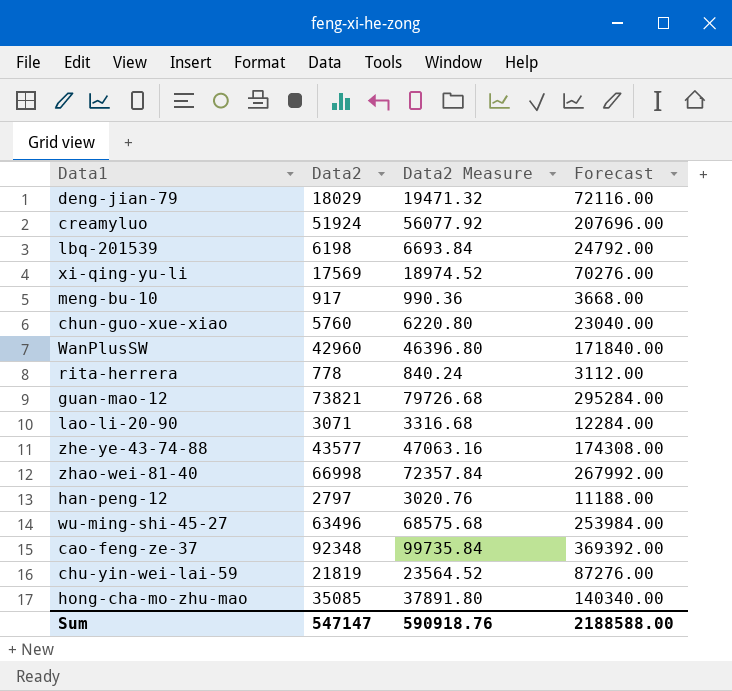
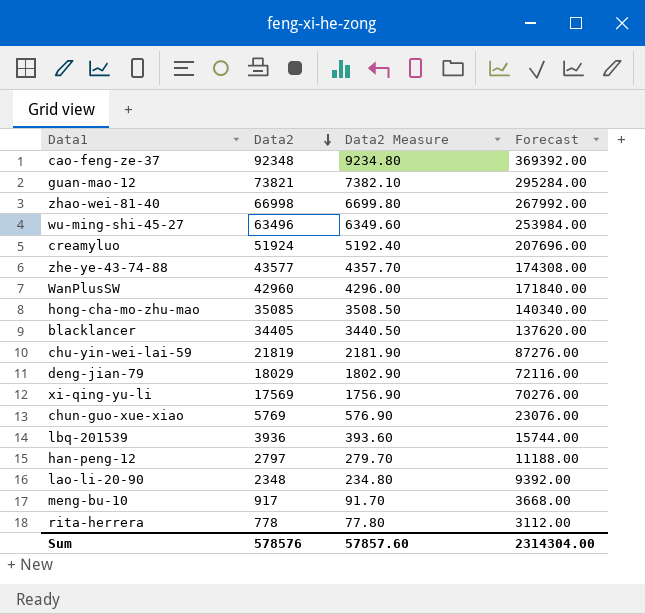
row order: none -> Data2 descending
column Data2 Measure | formula: [Data2] * 1.08 -> [Data2] * 0.1
row blacklancer: none -> 34405 | 3440.50 | 137620.00
chun-guo-xue-xiao | Data2: 5760 -> 5769
chun-guo-xue-xiao | Forecast: 23040.00 -> 23076.00
lbq-201539 | Data2: 6198 -> 3936
lbq-201539 | Forecast: 24792.00 -> 15744.00
lao-li-20-90 | Data2: 3071 -> 2348
lao-li-20-90 | Forecast: 12284.00 -> 9392.00
Sum | Data2: 547147 -> 578576
Sum | Data2 Measure: 590918.76 -> 57857.60
Sum | Forecast: 2188588.00 -> 2314304.00

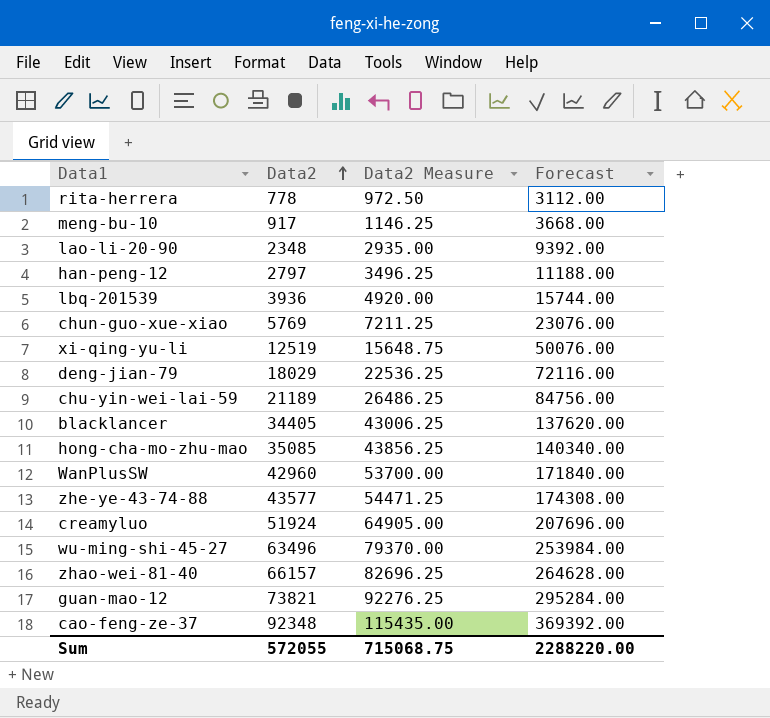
row order: Data2 descending -> Data2 ascending
column Data2 Measure | formula: [Data2] * 0.1 -> [Data2] * 1.25
xi-qing-yu-li | Data2: 17569 -> 12519
xi-qing-yu-li | Forecast: 70276.00 -> 50076.00
chu-yin-wei-lai-59 | Data2: 21819 -> 21189
chu-yin-wei-lai-59 | Forecast: 87276.00 -> 84756.00
zhao-wei-81-40 | Data2: 66998 -> 66157
zhao-wei-81-40 | Forecast: 267992.00 -> 264628.00
Sum | Data2: 578576 -> 572055
Sum | Data2 Measure: 57857.60 -> 715068.75
Sum | Forecast: 2314304.00 -> 2288220.00

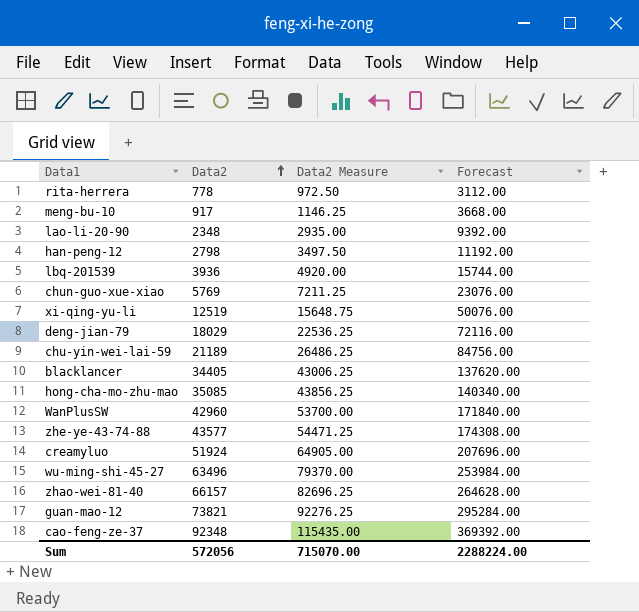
han-peng-12 | Data2: 2797 -> 2798
han-peng-12 | Data2 Measure: 3496.25 -> 3497.50
han-peng-12 | Forecast: 11188.00 -> 11192.00
Sum | Data2: 572055 -> 572056
Sum | Data2 Measure: 715068.75 -> 715070.00
Sum | Forecast: 2288220.00 -> 2288224.00

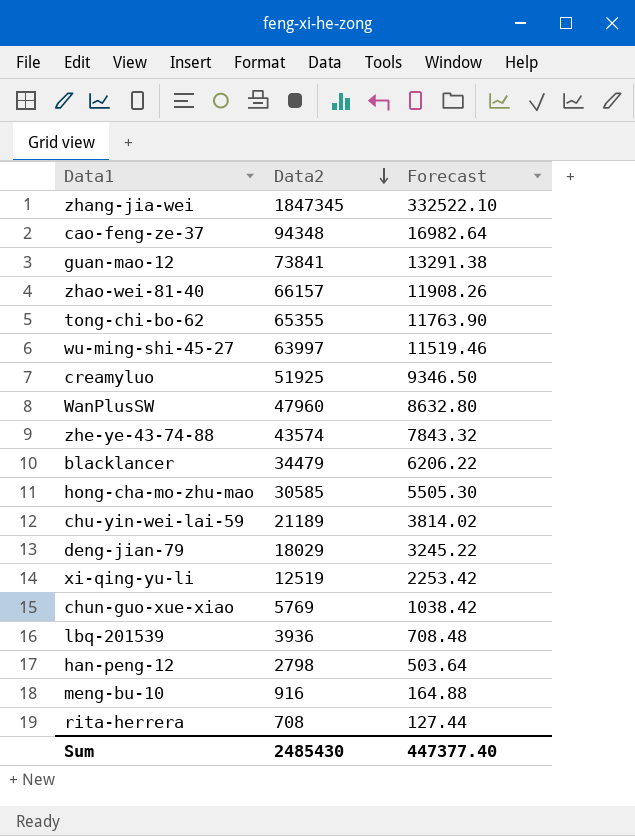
row order: Data2 ascending -> Data2 descending
column Data2 Measure | formula: [Data2] * 1.25 -> none
column Forecast | formula: [Data2] * 4 -> [Data2] * 0.18
row lao-li-20-90: 2348 | 2935.00 | 9392.00 -> none
row zhang-jia-wei: none -> 1847345 | 332522.10
cao-feng-ze-37 | Data2: 92348 -> 94348
guan-mao-12 | Data2: 73821 -> 73841
row tong-chi-bo-62: none -> 65355 | 11763.90
wu-ming-shi-45-27 | Data2: 63496 -> 63997
creamyluo | Data2: 51924 -> 51925
WanPlusSW | Data2: 42960 -> 47960
zhe-ye-43-74-88 | Data2: 43577 -> 43574
blacklancer | Data2: 34405 -> 34479
hong-cha-mo-zhu-mao | Data2: 35085 -> 30585
meng-bu-10 | Data2: 917 -> 916
rita-herrera | Data2: 778 -> 708
Sum | Data2: 572056 -> 2485430
Sum | Forecast: 2288224.00 -> 447377.40

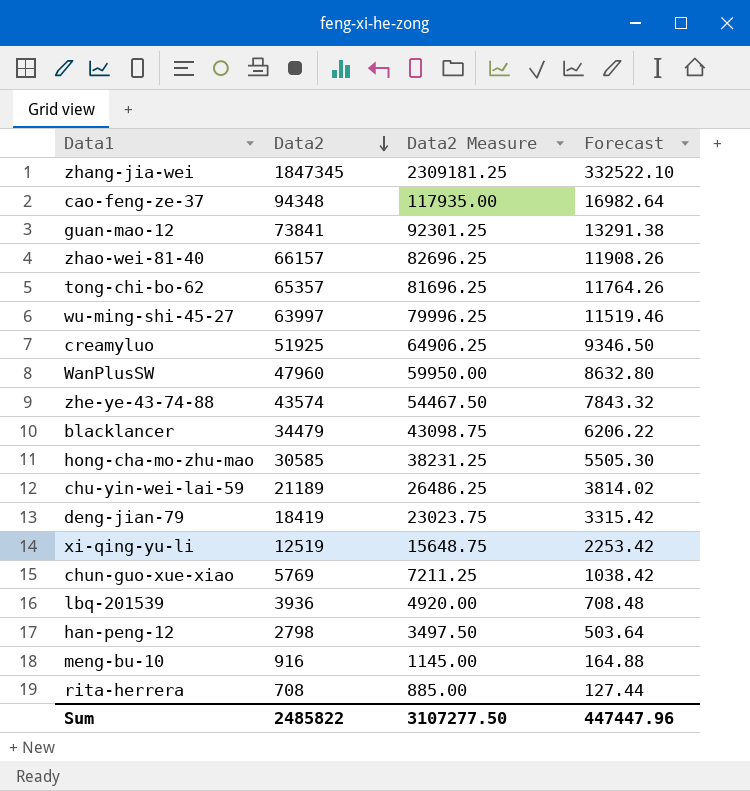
column Data2 Measure | formula: none -> [Data2] * 1.25
tong-chi-bo-62 | Data2: 65355 -> 65357
tong-chi-bo-62 | Forecast: 11763.90 -> 11764.26
deng-jian-79 | Data2: 18029 -> 18419
deng-jian-79 | Forecast: 3245.22 -> 3315.42
Sum | Data2: 2485430 -> 2485822
Sum | Forecast: 447377.40 -> 447447.96

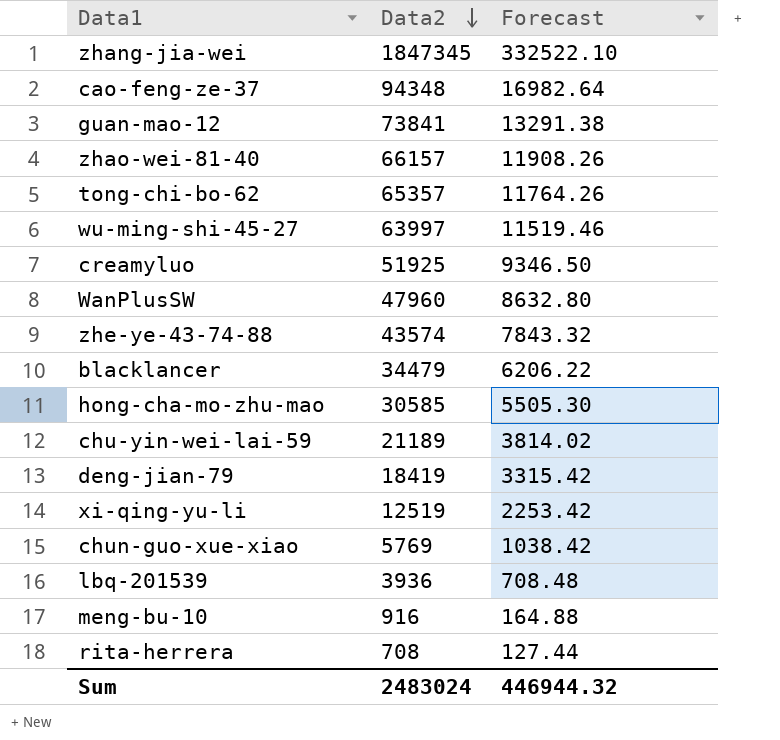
column Data2 Measure | formula: [Data2] * 1.25 -> none
row han-peng-12: 2798 | 3497.50 | 503.64 -> none
Sum | Data2: 2485822 -> 2483024
Sum | Forecast: 447447.96 -> 446944.32

